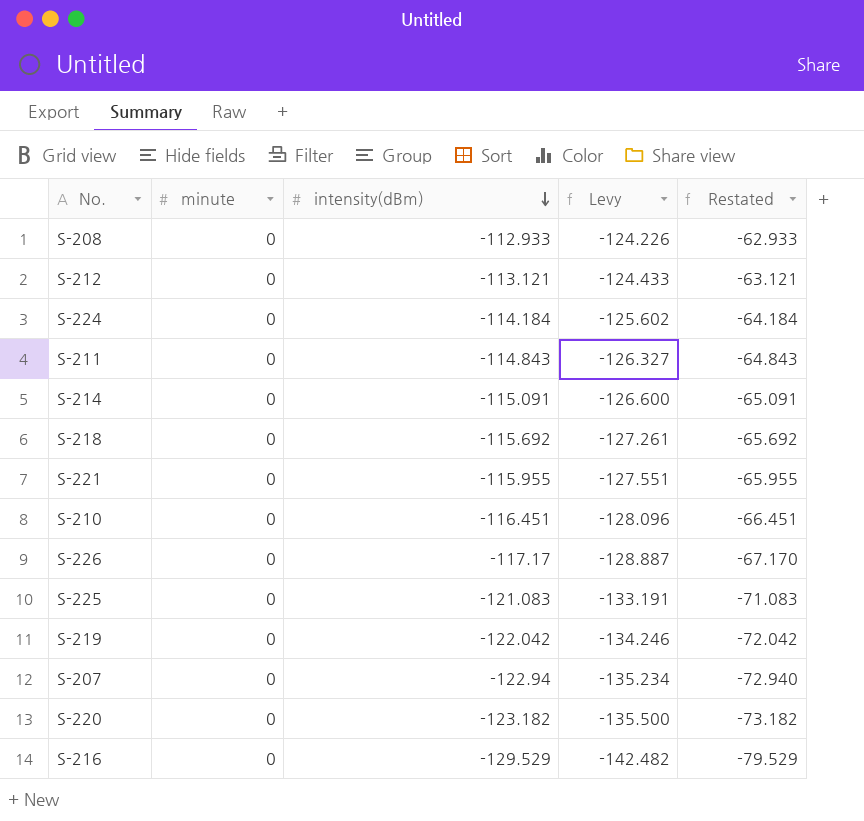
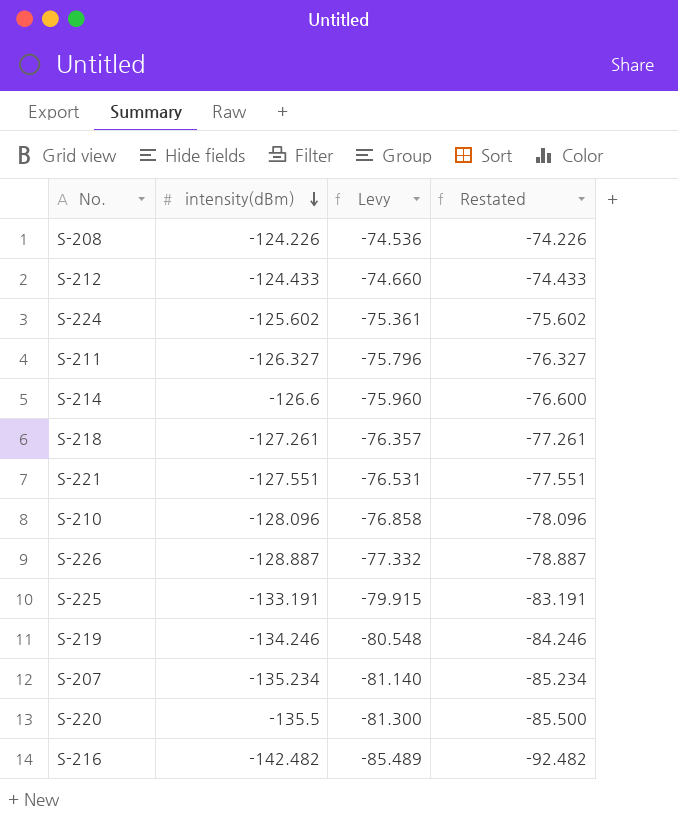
column minute | position: 2 -> none
column Levy | formula: [intensity(dBm)] * 1.1 -> [intensity(dBm)] * 0.6
S-208 | intensity(dBm): -112.933 -> -124.226
S-208 | Restated: -62.933 -> -74.226
S-212 | intensity(dBm): -113.121 -> -124.433
S-212 | Restated: -63.121 -> -74.433
S-224 | intensity(dBm): -114.184 -> -125.602
S-224 | Restated: -64.184 -> -75.602
S-211 | intensity(dBm): -114.843 -> -126.327
S-211 | Restated: -64.843 -> -76.327
S-214 | intensity(dBm): -115.091 -> -126.6
S-214 | Restated: -65.091 -> -76.600
S-218 | intensity(dBm): -115.692 -> -127.261
S-218 | Restated: -65.692 -> -77.261
S-221 | intensity(dBm): -115.955 -> -127.551
S-221 | Restated: -65.955 -> -77.551
S-210 | intensity(dBm): -116.451 -> -128.096
S-210 | Restated: -66.451 -> -78.096
S-226 | intensity(dBm): -117.17 -> -128.887
S-226 | Restated: -67.170 -> -78.887
S-225 | intensity(dBm): -121.083 -> -133.191
S-225 | Restated: -71.083 -> -83.191
S-219 | intensity(dBm): -122.042 -> -134.246
S-219 | Restated: -72.042 -> -84.246
S-207 | intensity(dBm): -122.94 -> -135.234
S-207 | Restated: -72.940 -> -85.234
S-220 | intensity(dBm): -123.182 -> -135.5
S-220 | Restated: -73.182 -> -85.500
S-216 | intensity(dBm): -129.529 -> -142.482
S-216 | Restated: -79.529 -> -92.482

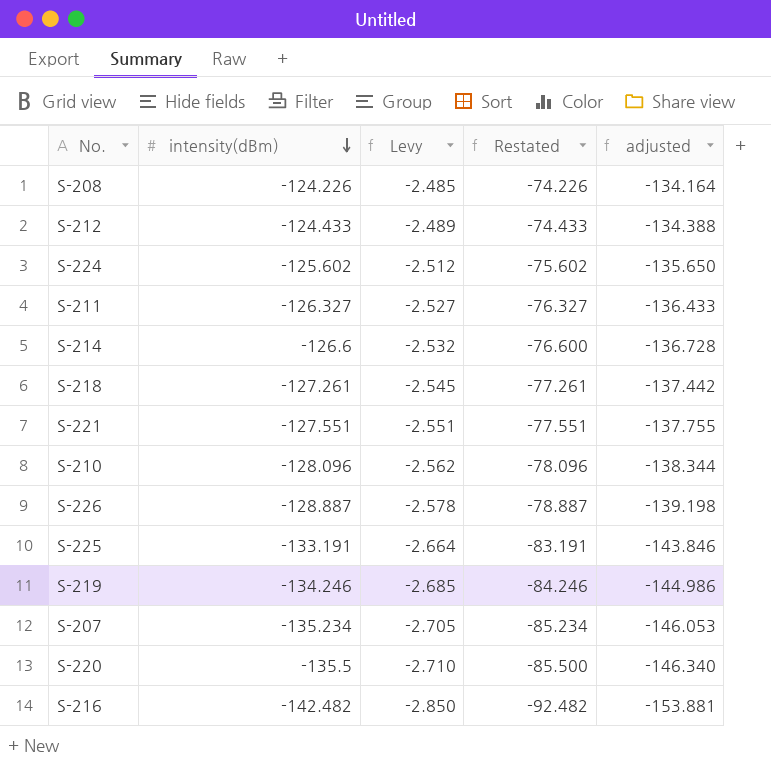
column Levy | formula: [intensity(dBm)] * 0.6 -> [intensity(dBm)] * 0.02
column adjusted | formula: none -> [intensity(dBm)] * 1.08

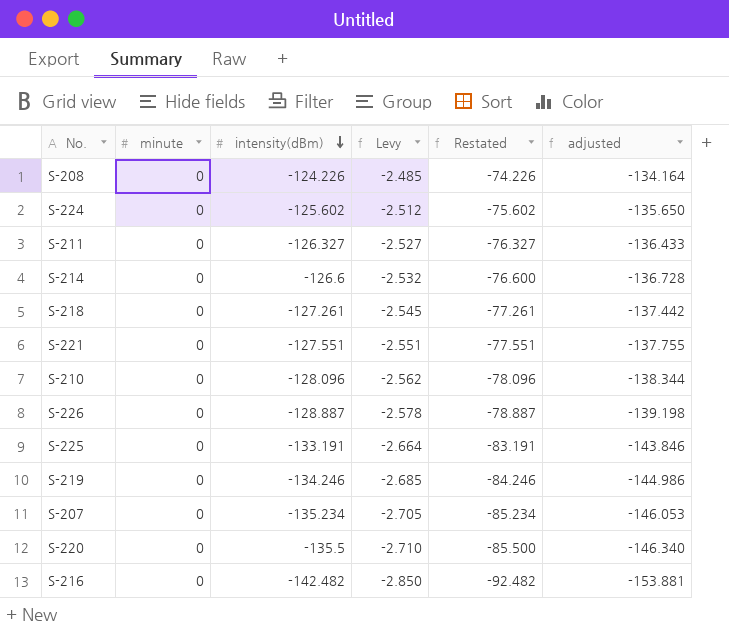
column minute | position: none -> 2
row S-212: -124.433 | -2.489 | -74.433 | -134.388 -> none

